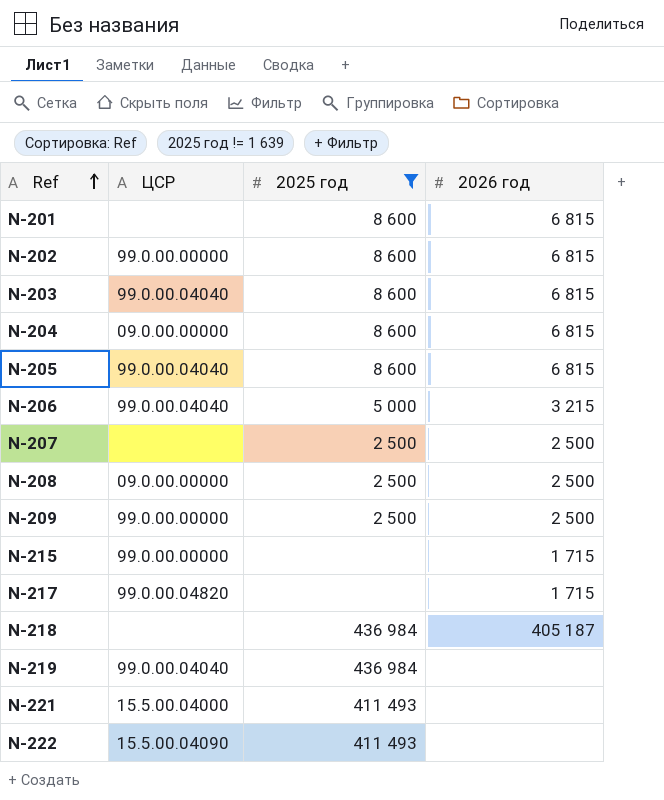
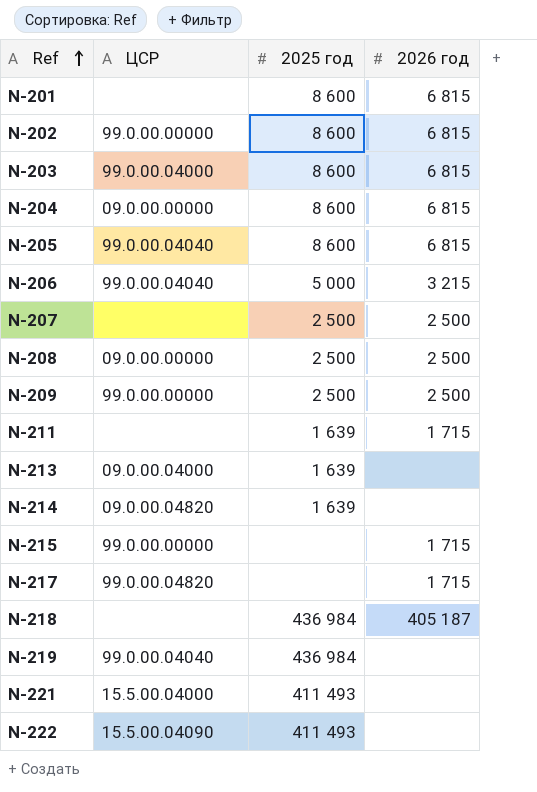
filter: 2025 год != 1 639 -> none
N-203 | ЦСР: 99.0.00.04040 -> 99.0.00.04000

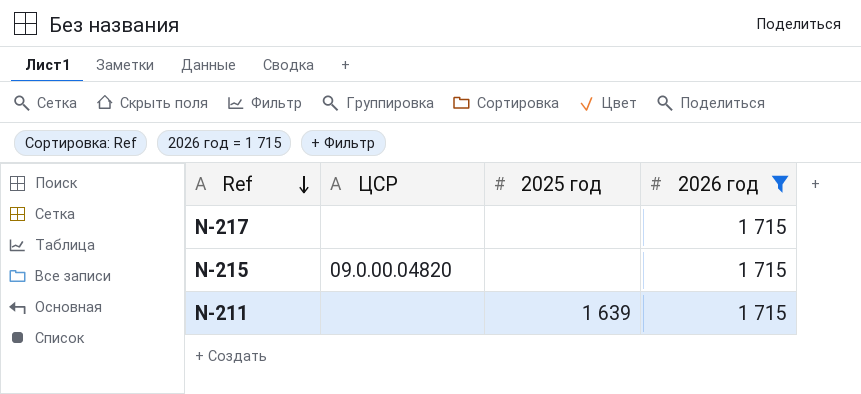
filter: none -> 2026 год = 1 715
row order: Ref ascending -> Ref descending
N-217 | ЦСР: 99.0.00.04820 -> none
N-215 | ЦСР: 99.0.00.00000 -> 09.0.00.04820

